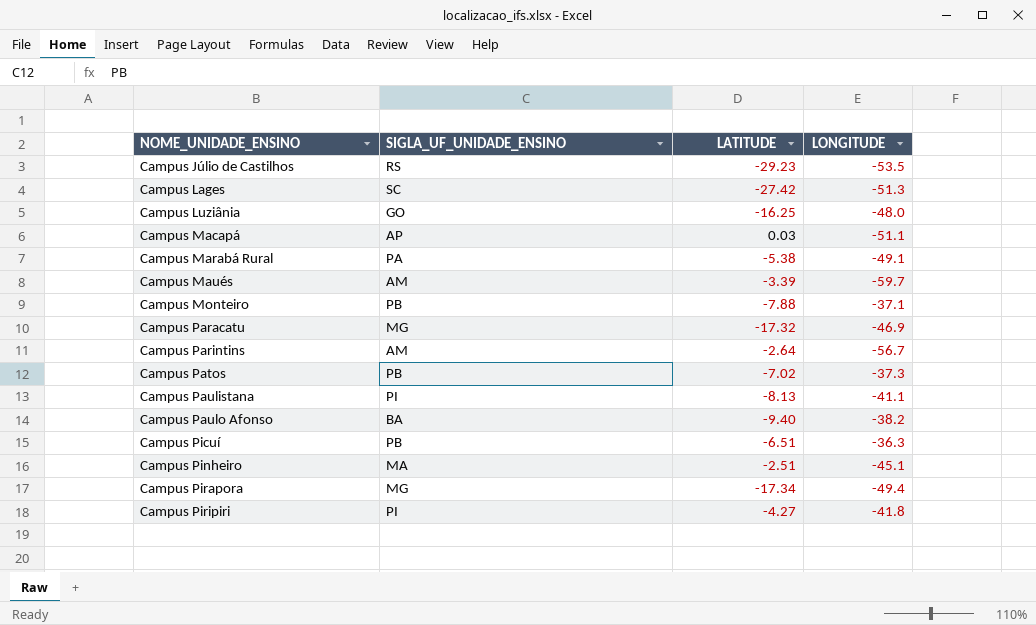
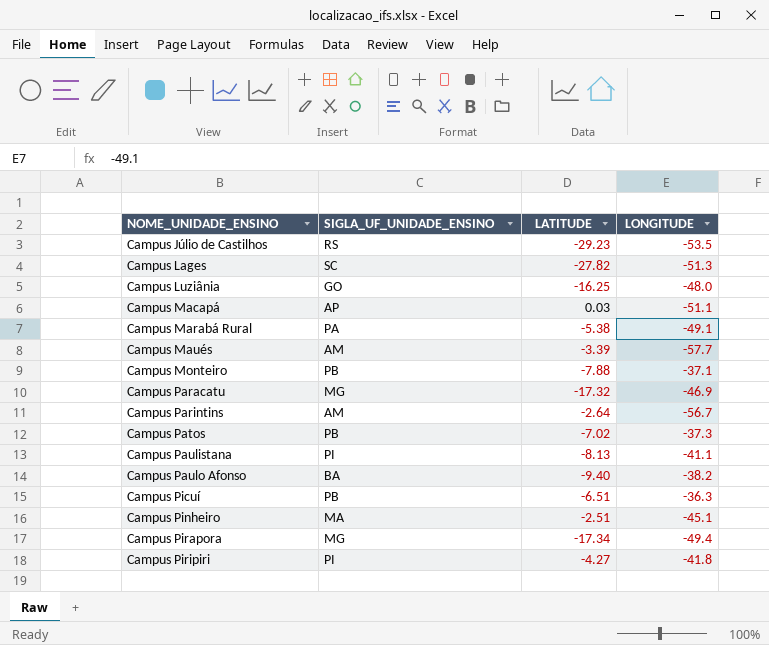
Campus Lages | LATITUDE: -27.42 -> -27.82
Campus Maués | LONGITUDE: -59.7 -> -57.7

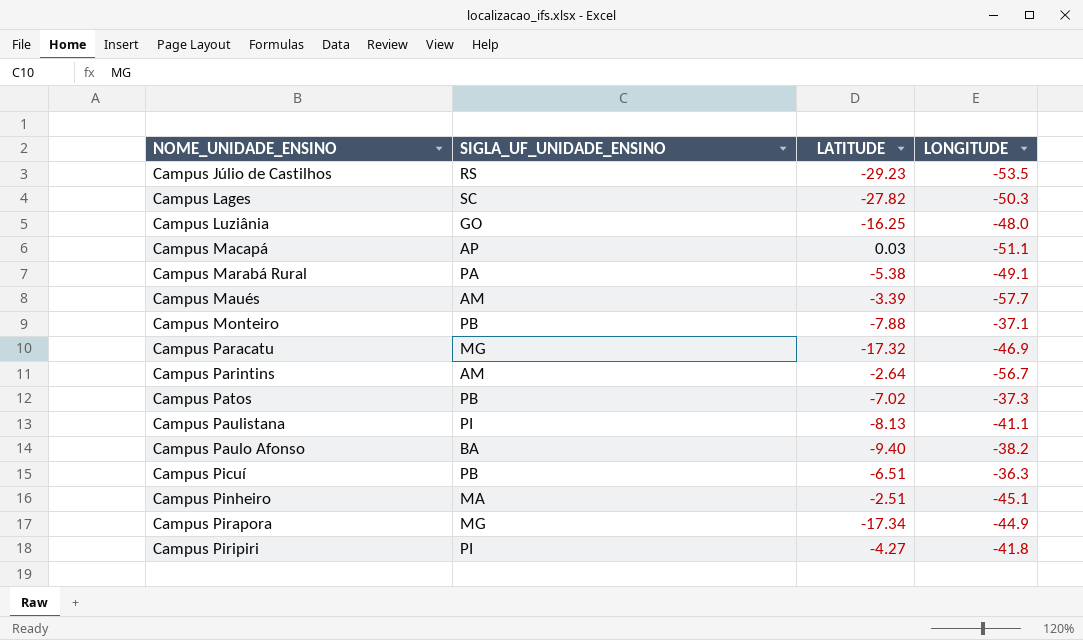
Campus Lages | LONGITUDE: -51.3 -> -50.3
Campus Pirapora | LONGITUDE: -49.4 -> -44.9

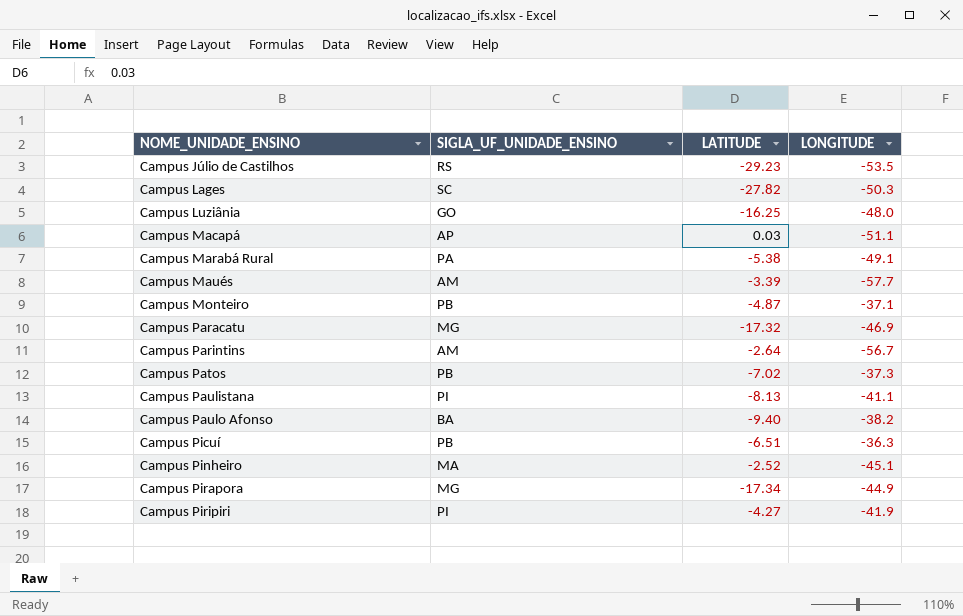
Campus Monteiro | LATITUDE: -7.88 -> -4.87
Campus Pinheiro | LATITUDE: -2.51 -> -2.52
Campus Piripiri | LONGITUDE: -41.8 -> -41.9

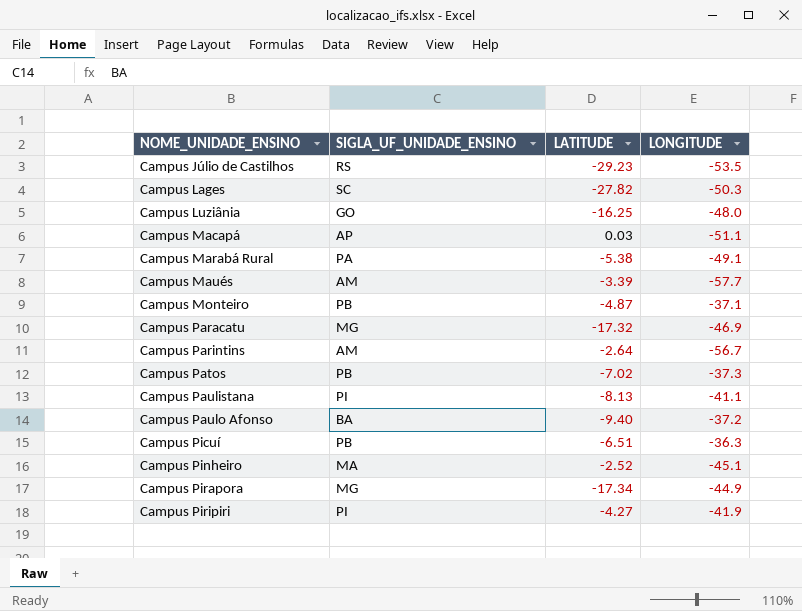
Campus Paulo Afonso | LONGITUDE: -38.2 -> -37.2

